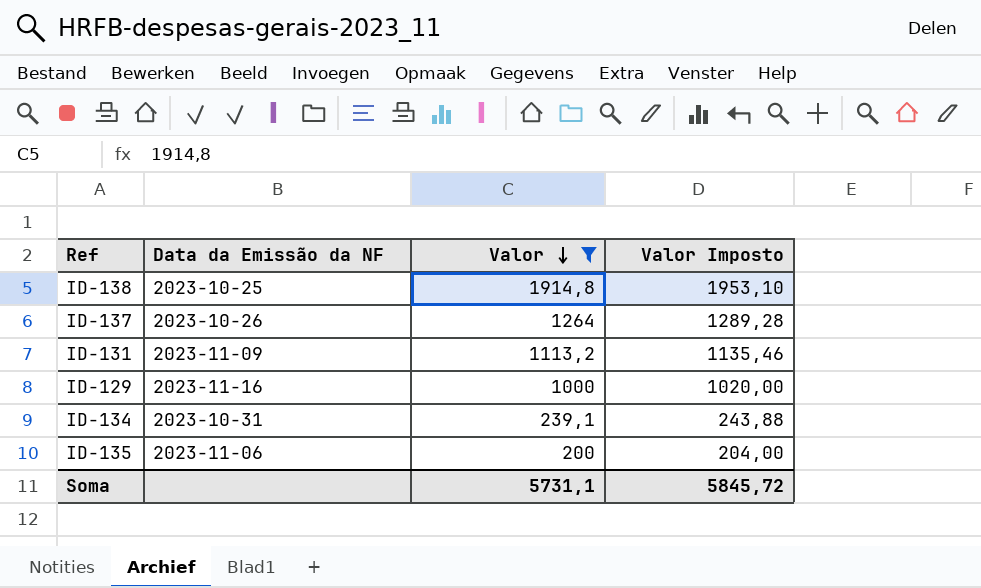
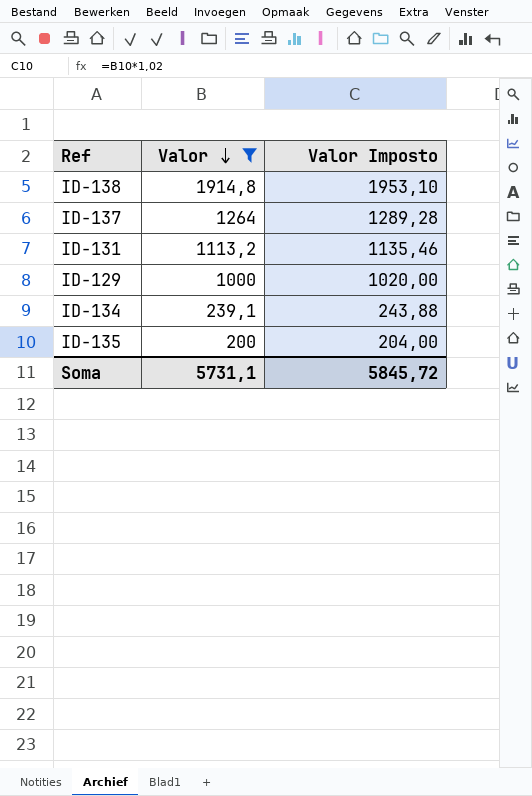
column Data da Emissão da NF | position: 2 -> none

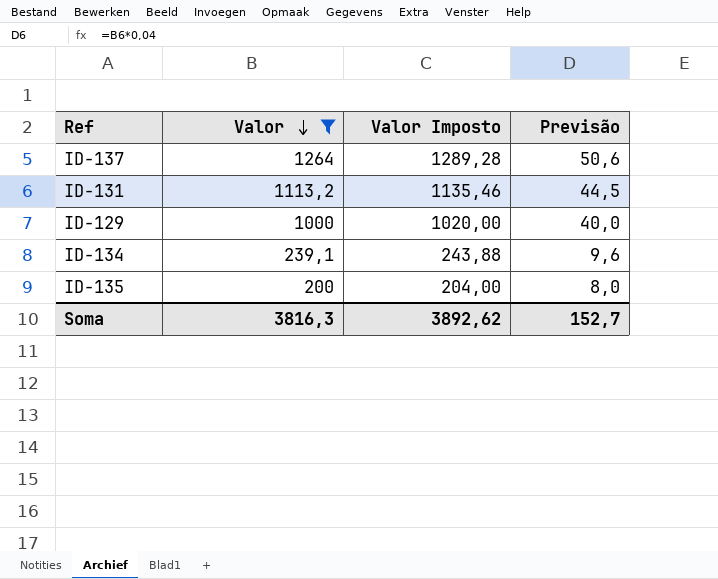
column Previsão | formula: none -> [Valor] * 0,04
row ID-138: 1914,8 | 1953,10 -> none
Soma | Valor: 5731,1 -> 3816,3
Soma | Valor Imposto: 5845,72 -> 3892,62

